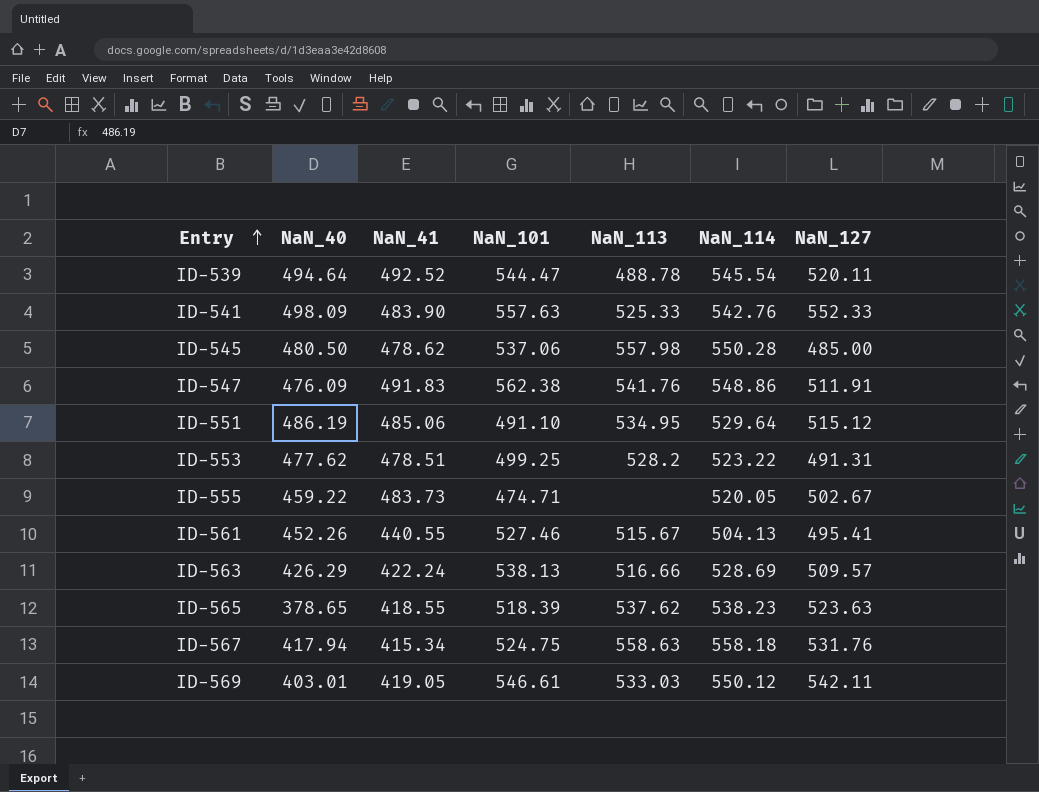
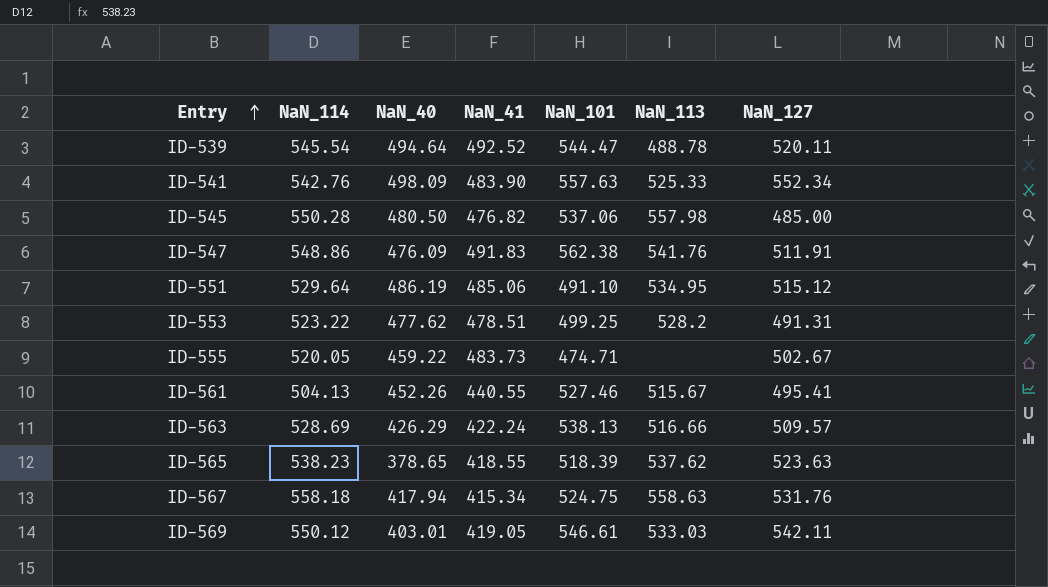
column NaN_114 | position: 6 -> 2
ID-541 | NaN_127: 552.33 -> 552.34
ID-545 | NaN_41: 478.62 -> 476.82

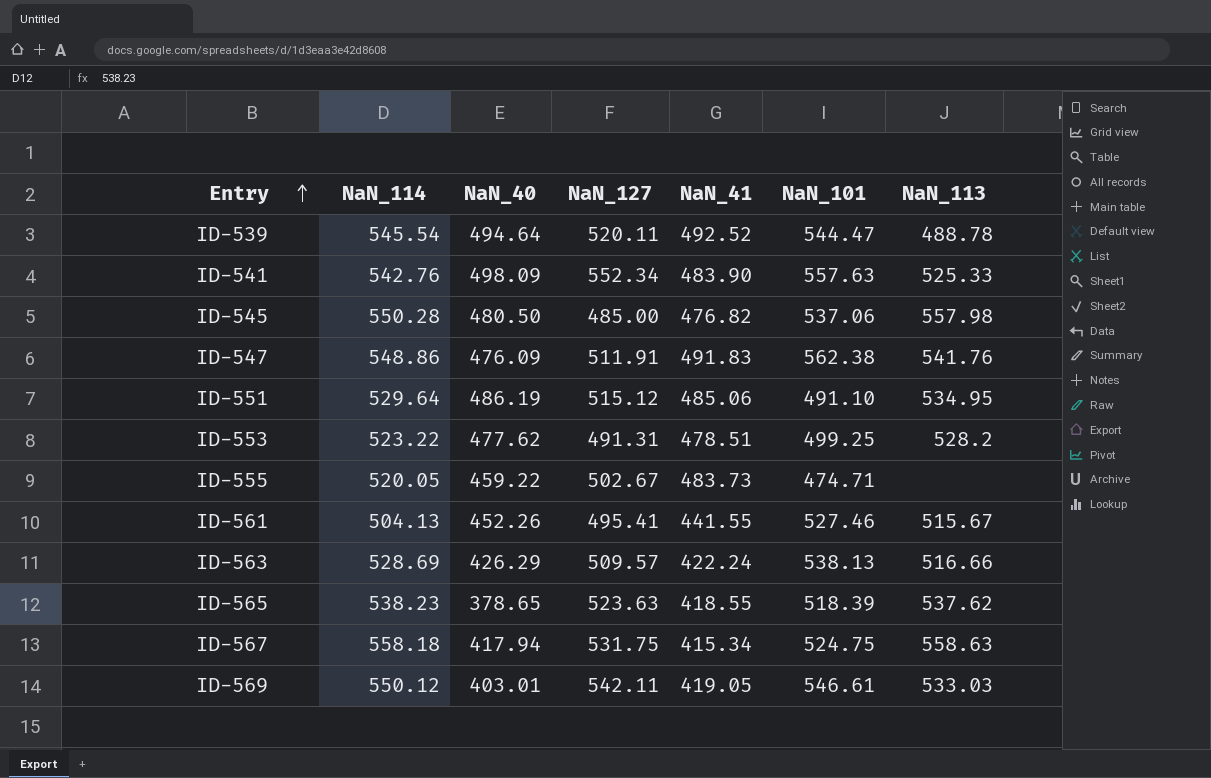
column NaN_127 | position: 7 -> 4
ID-561 | NaN_41: 440.55 -> 441.55
ID-567 | NaN_127: 531.76 -> 531.75

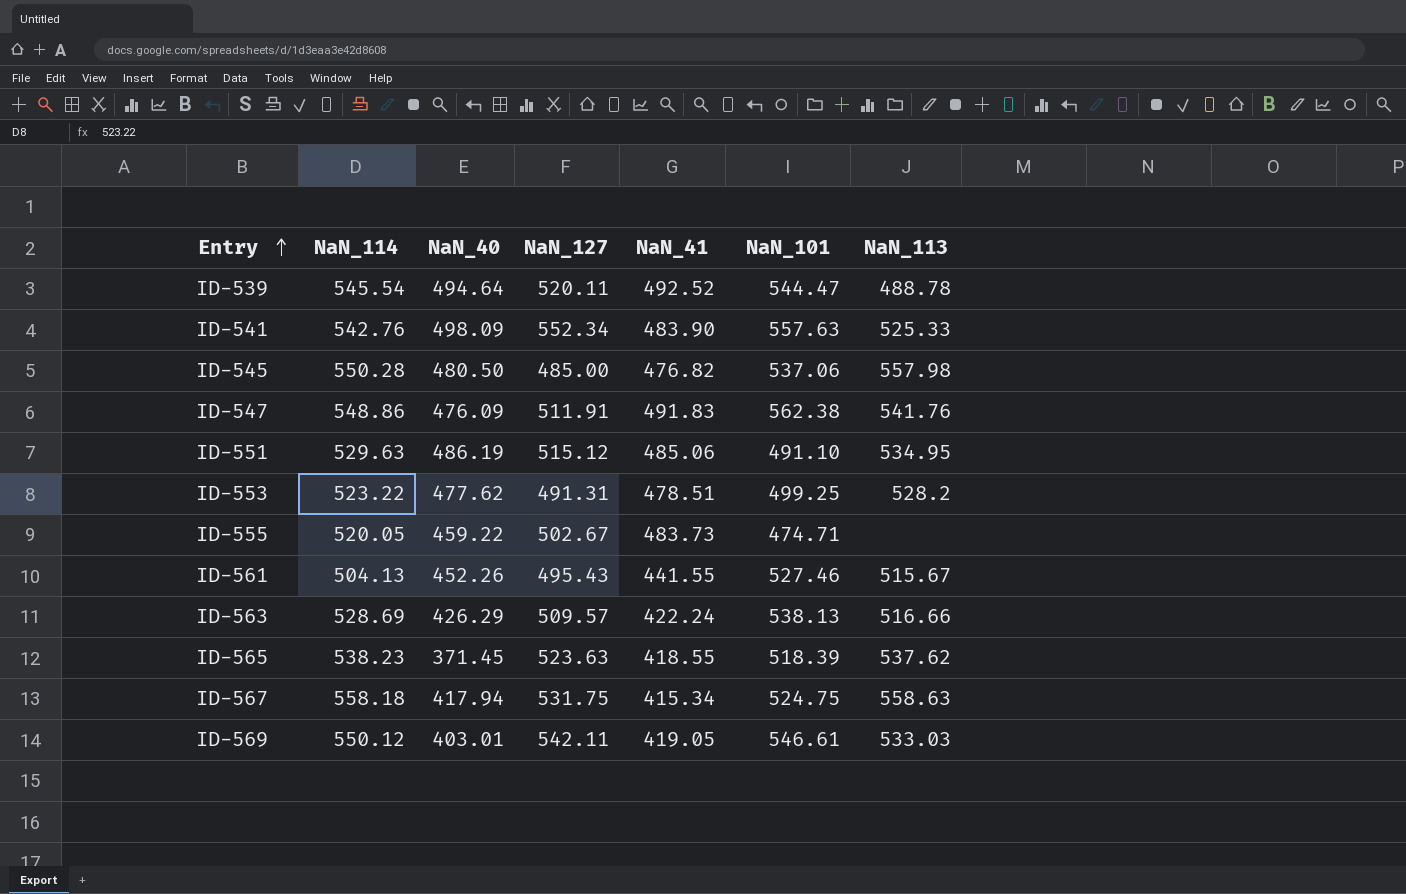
ID-551 | NaN_114: 529.64 -> 529.63
ID-561 | NaN_127: 495.41 -> 495.43
ID-565 | NaN_40: 378.65 -> 371.45

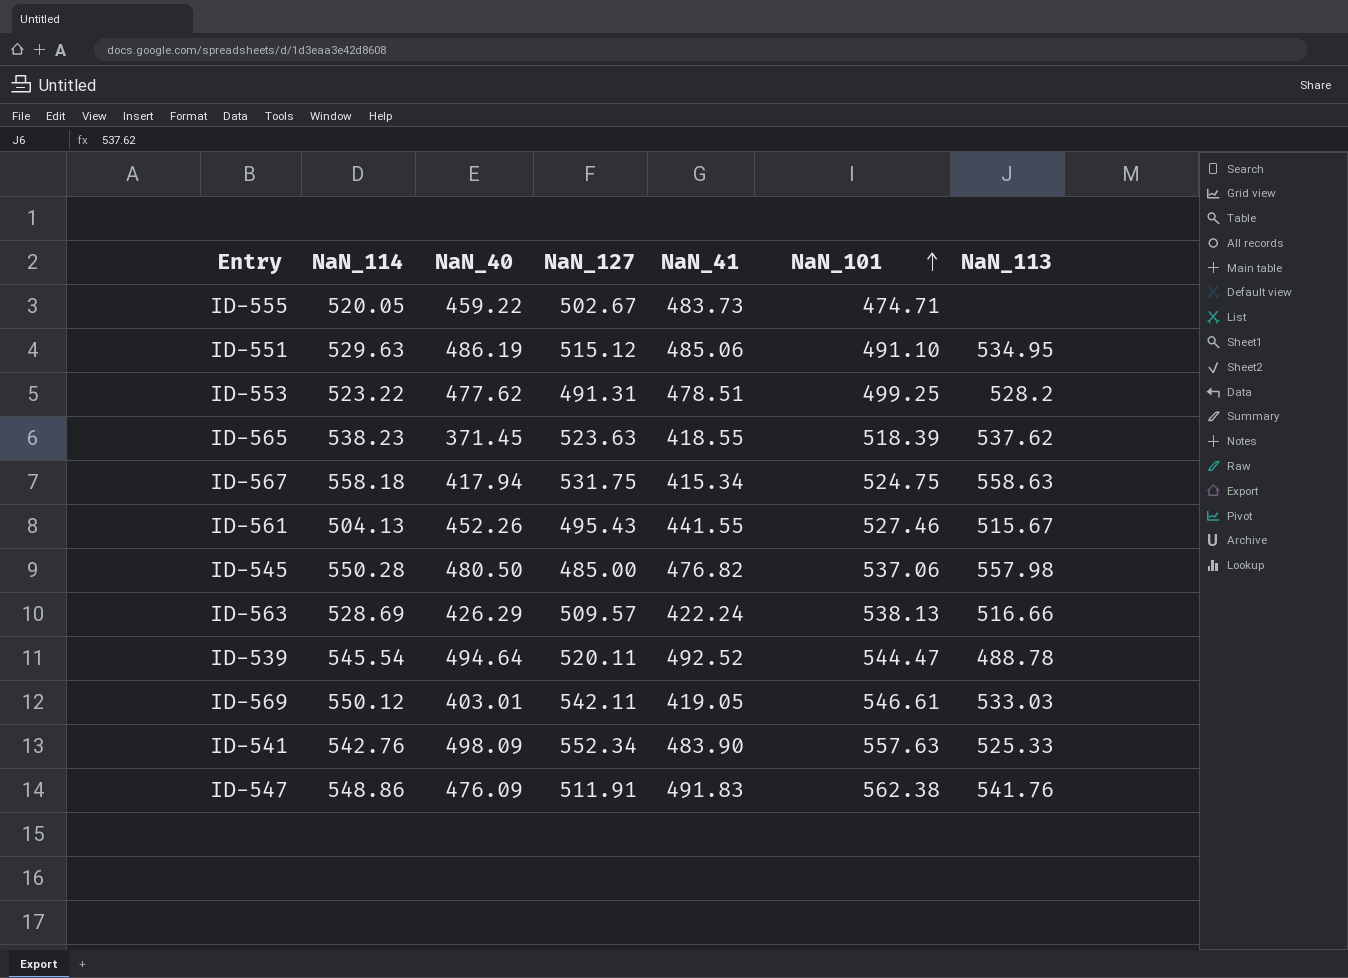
row order: Entry ascending -> NaN_101 ascending

